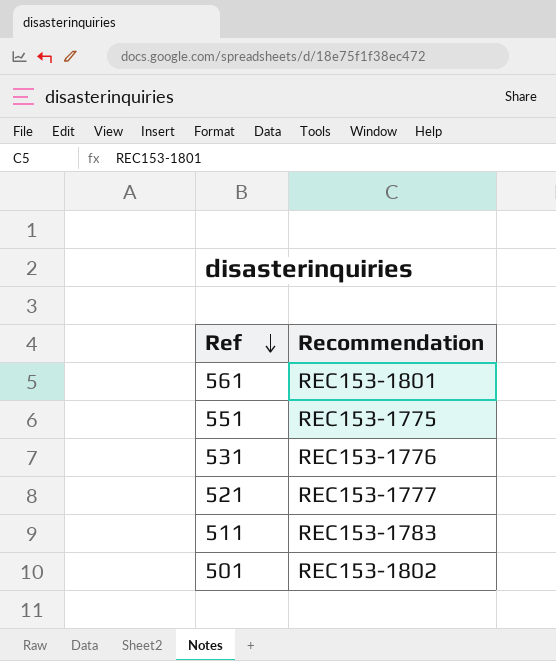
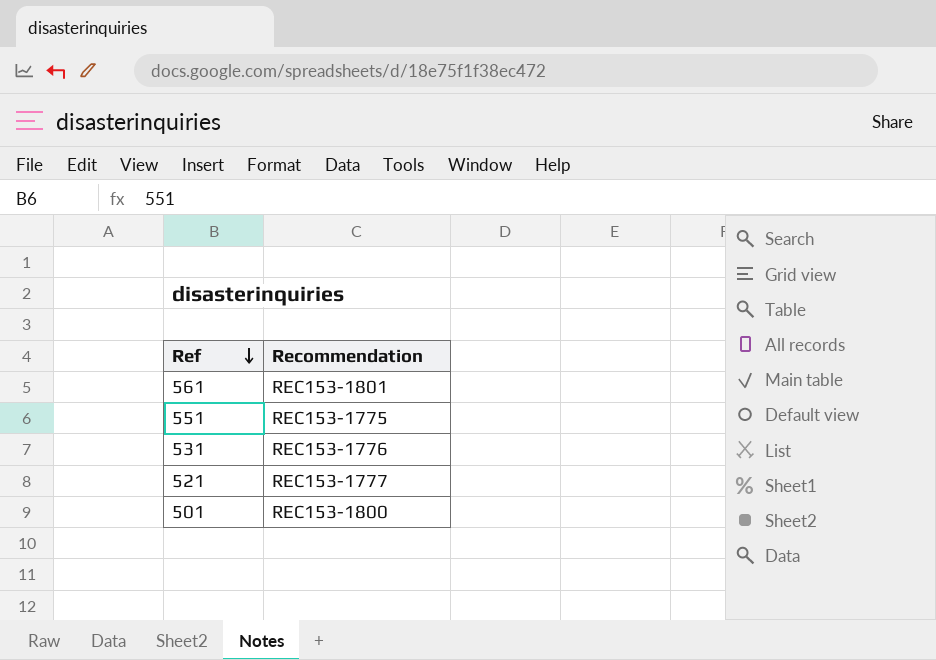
row 511: REC153-1783 -> none
501 | Recommendation: REC153-1802 -> REC153-1800

